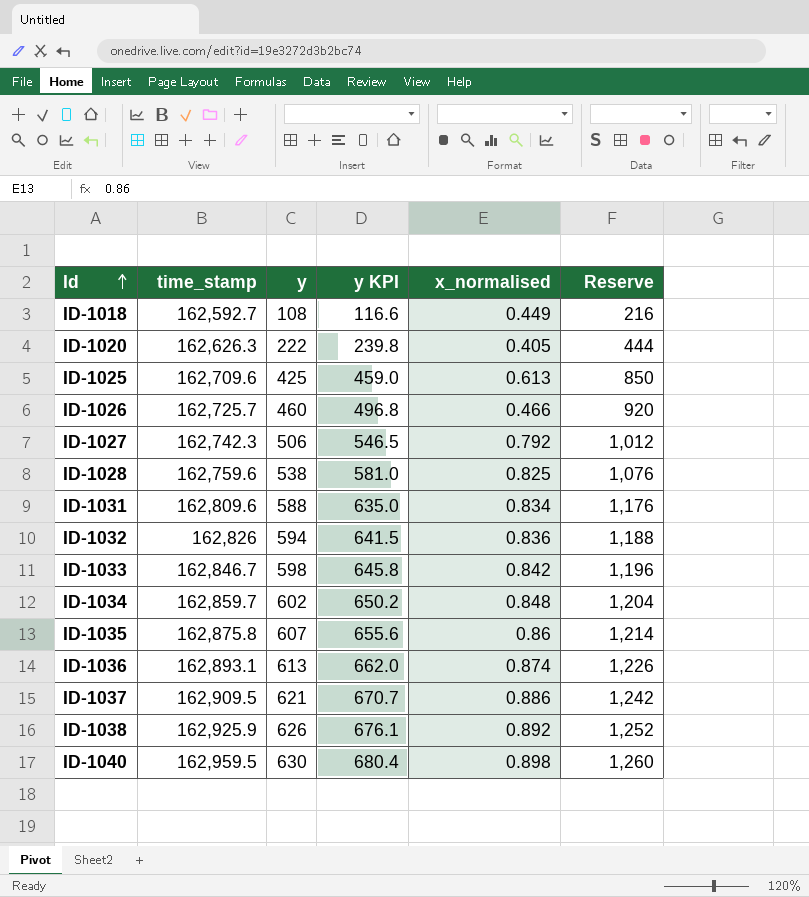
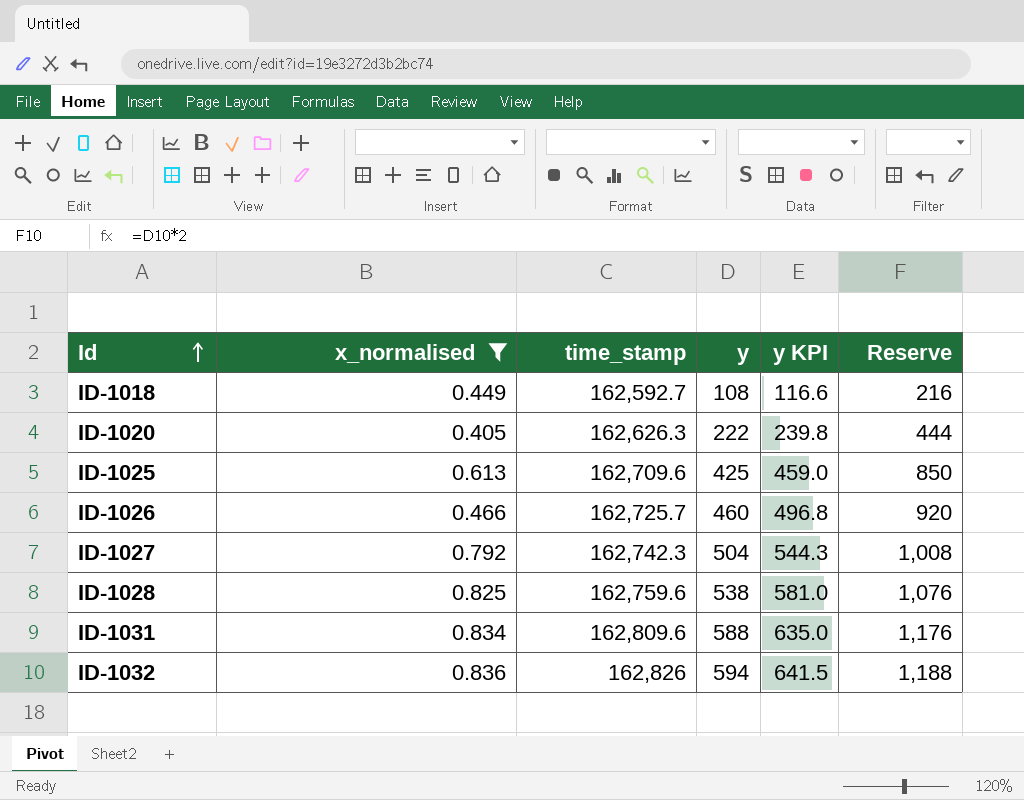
filter: none -> x_normalised <= 0.836
column x_normalised | position: 5 -> 2
ID-1027 | y: 506 -> 504
ID-1027 | y KPI: 546.5 -> 544.3
ID-1027 | Reserve: 1,012 -> 1,008

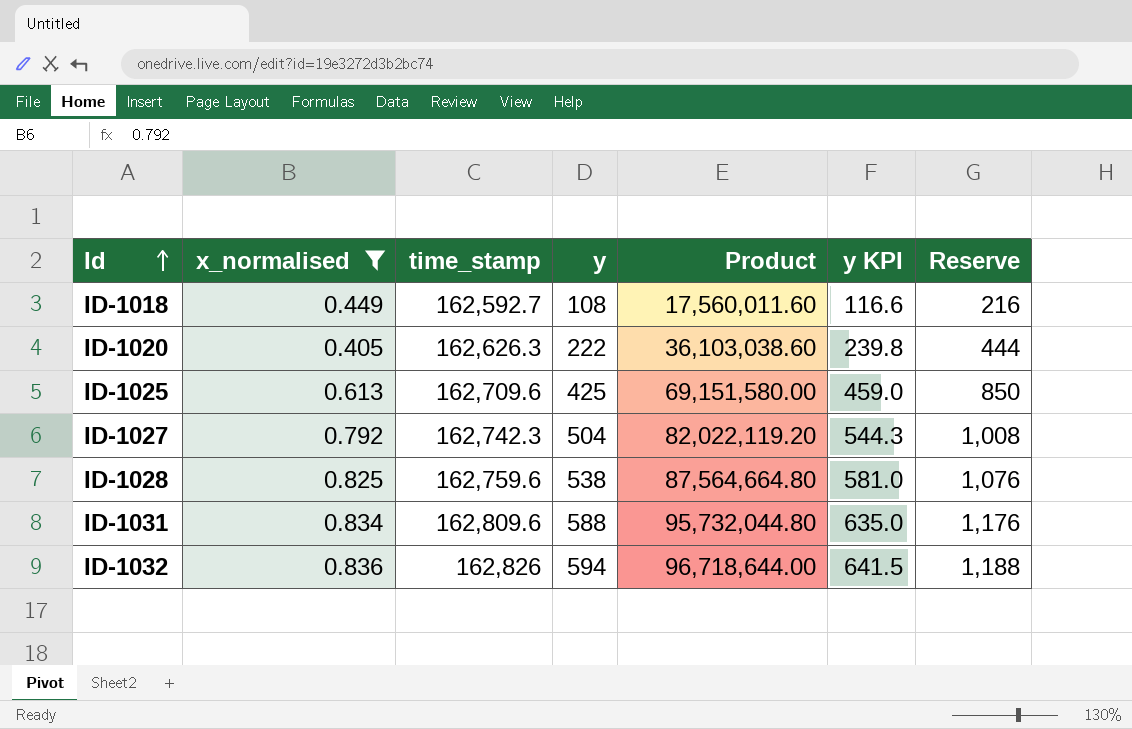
column Product | formula: none -> [time_stamp] * [y]
row ID-1026: 0.466 | 162,725.7 | 460 | 496.8 | 920 -> none

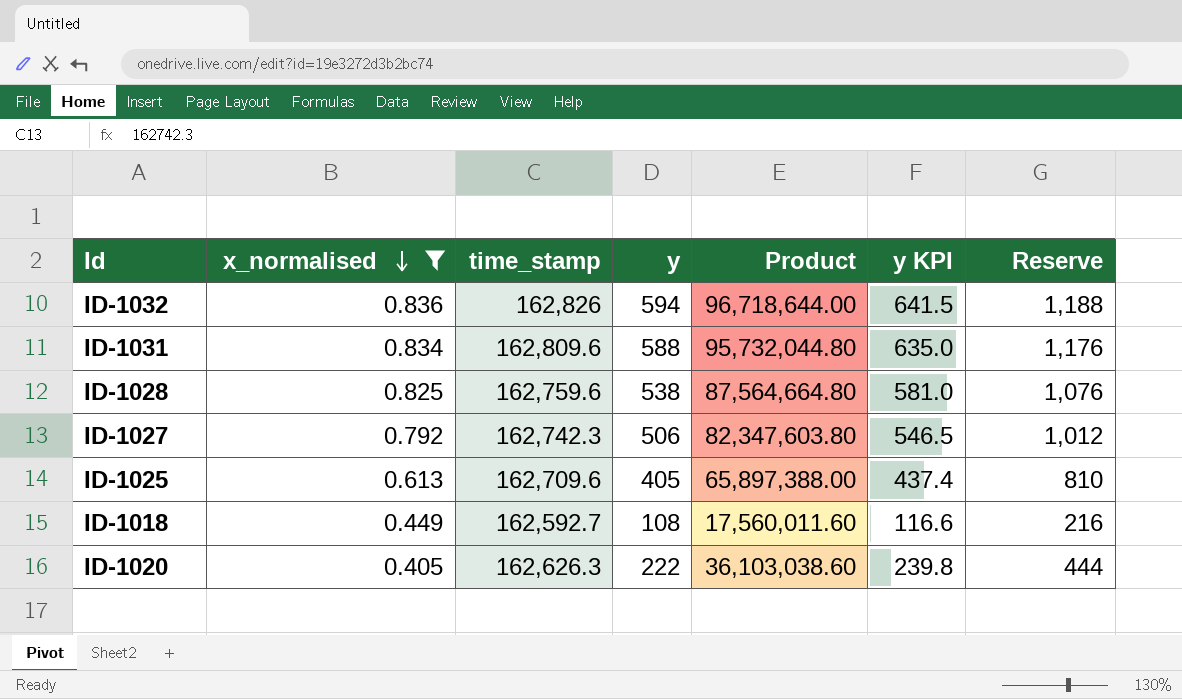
row order: Id ascending -> x_normalised descending
ID-1027 | y: 504 -> 506
ID-1027 | Product: 82,022,119.20 -> 82,347,603.80
ID-1027 | y KPI: 544.3 -> 546.5
ID-1027 | Reserve: 1,008 -> 1,012
ID-1025 | y: 425 -> 405
ID-1025 | Product: 69,151,580.00 -> 65,897,388.00
ID-1025 | y KPI: 459.0 -> 437.4
ID-1025 | Reserve: 850 -> 810

